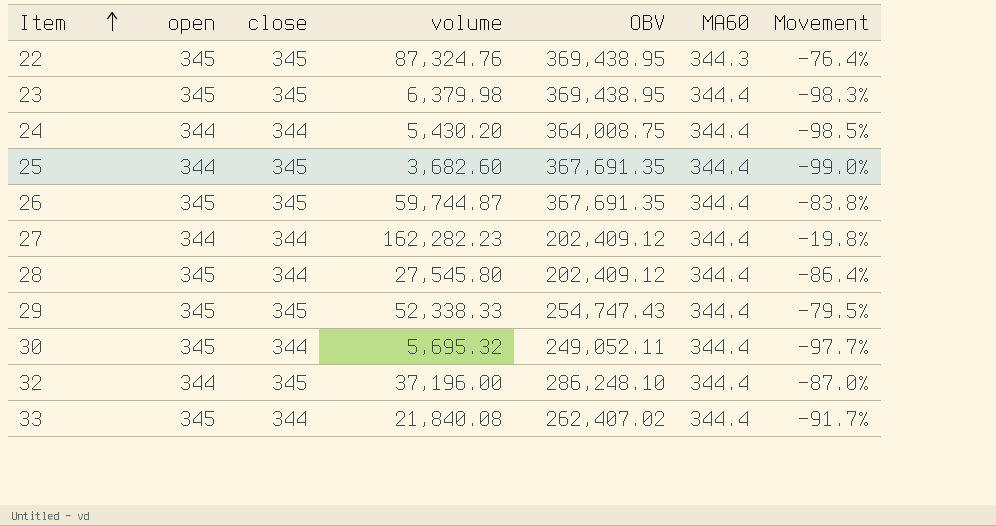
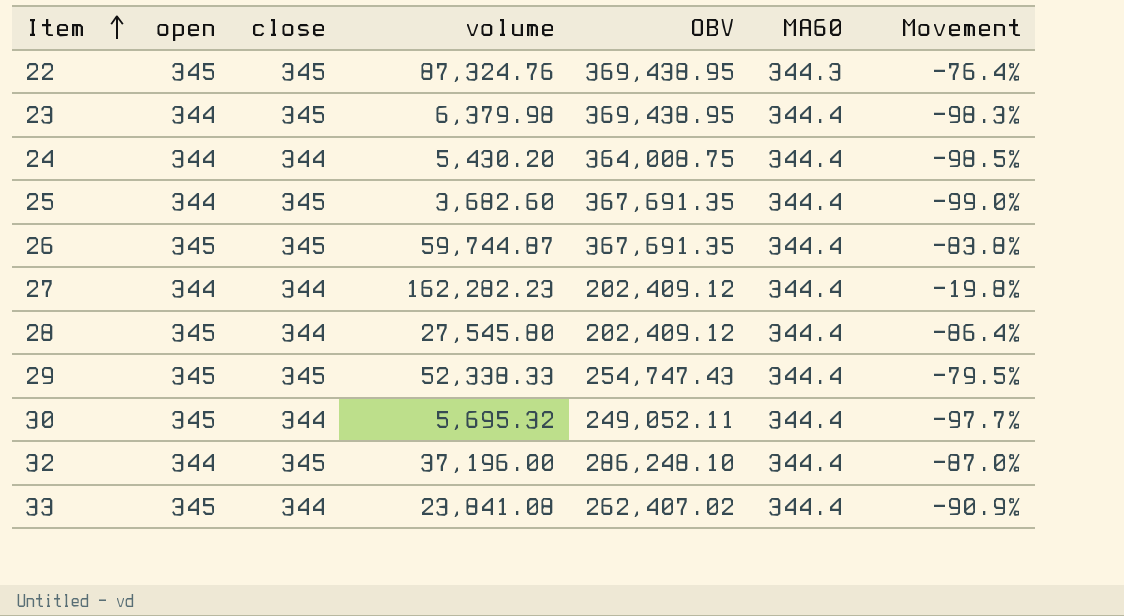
23 | open: 345 -> 344
33 | volume: 21,840.08 -> 23,841.08
33 | Movement: -91.7% -> -90.9%

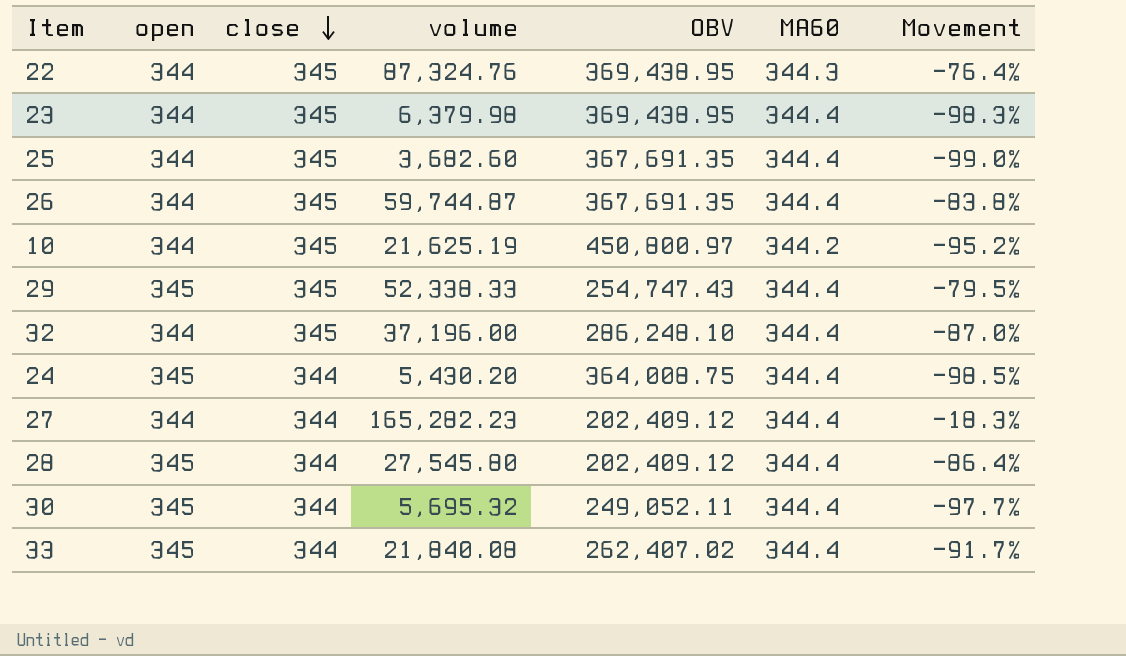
row order: Item ascending -> close descending
22 | open: 345 -> 344
26 | open: 345 -> 344
row 10: none -> 344 | 345 | 21,625.19 | 450,800.97 | 344.2 | -95.2%
24 | open: 344 -> 345
27 | volume: 162,282.23 -> 165,282.23
27 | Movement: -19.8% -> -18.3%
33 | volume: 23,841.08 -> 21,840.08
33 | Movement: -90.9% -> -91.7%

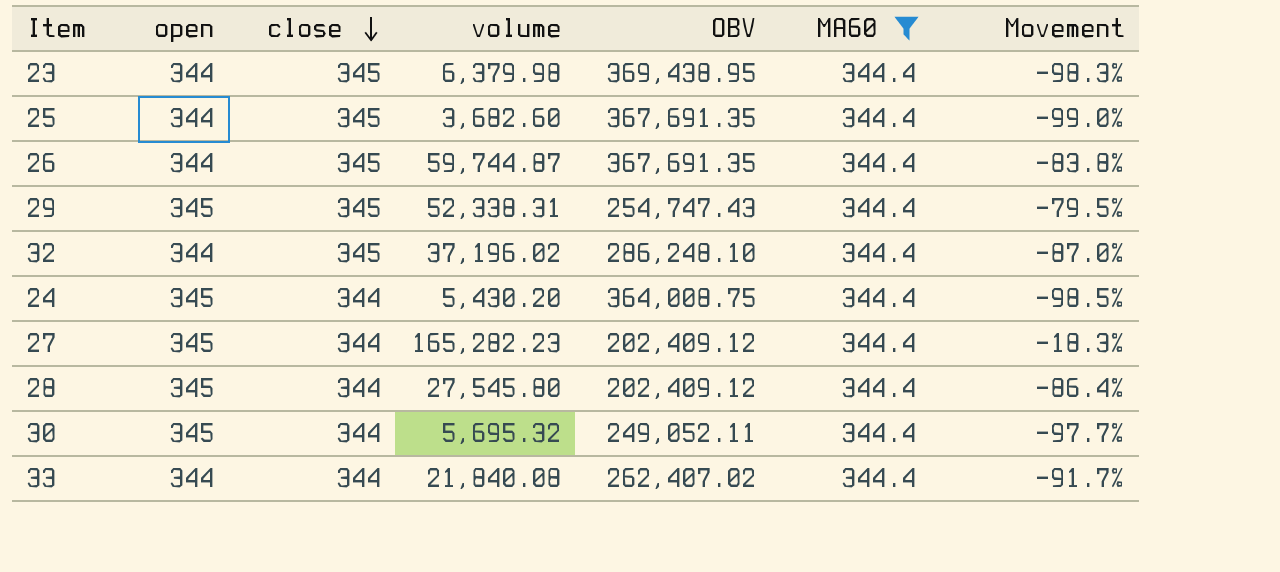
filter: none -> MA60 = 344.4
29 | volume: 52,338.33 -> 52,338.31
32 | volume: 37,196.00 -> 37,196.02
27 | open: 344 -> 345
33 | open: 345 -> 344

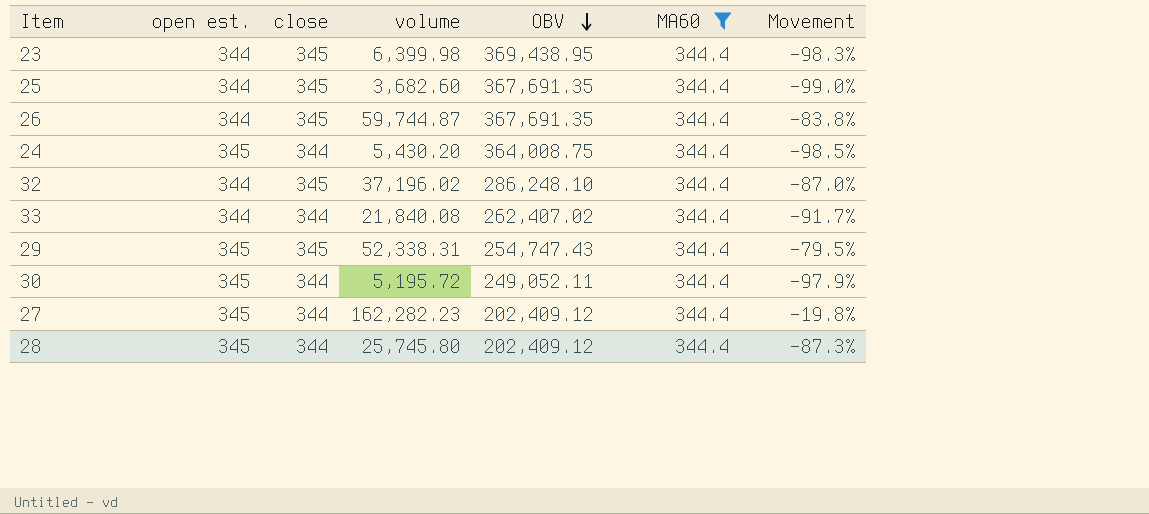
row order: close descending -> OBV descending
column name: open -> open est.
23 | volume: 6,379.98 -> 6,399.98
30 | volume: 5,695.32 -> 5,195.72
30 | Movement: -97.7% -> -97.9%
27 | volume: 165,282.23 -> 162,282.23
27 | Movement: -18.3% -> -19.8%
28 | volume: 27,545.80 -> 25,745.80
28 | Movement: -86.4% -> -87.3%

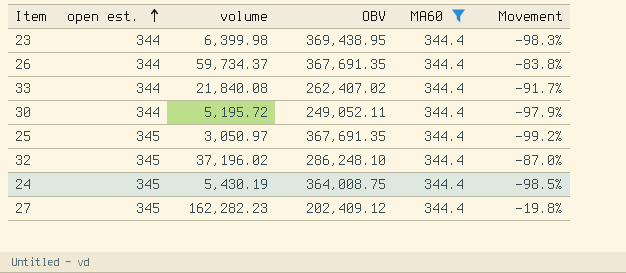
row order: OBV descending -> open est. ascending
column close | position: 3 -> none
row 29: 345 | 345 | 52,338.31 | 254,747.43 | 344.4 | -79.5% -> none
row 28: 345 | 344 | 25,745.80 | 202,409.12 | 344.4 | -87.3% -> none
26 | volume: 59,744.87 -> 59,734.37
30 | open est.: 345 -> 344
25 | open est.: 344 -> 345
25 | volume: 3,682.60 -> 3,050.97
25 | Movement: -99.0% -> -99.2%
32 | open est.: 344 -> 345
24 | volume: 5,430.20 -> 5,430.19

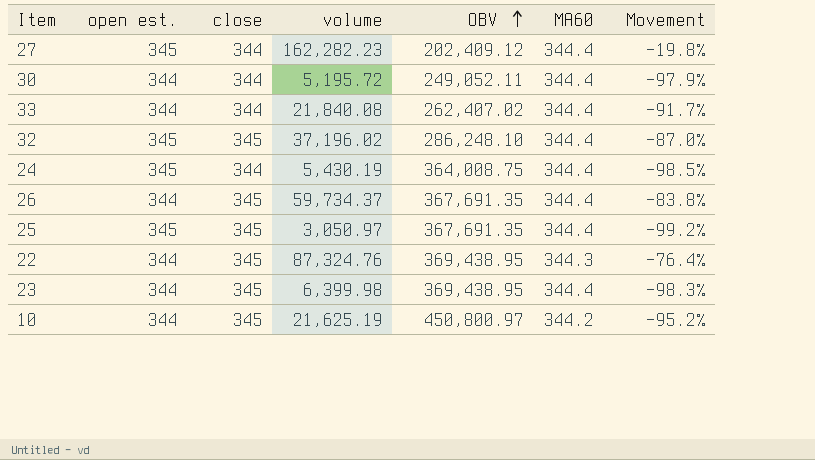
filter: MA60 = 344.4 -> none
row order: open est. ascending -> OBV ascending
column close | position: none -> 3

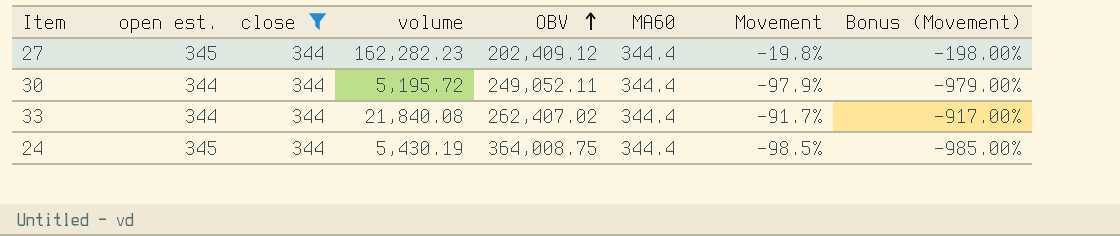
filter: none -> close = 344
column Bonus (Movement) | formula: none -> [Movement] * 10

